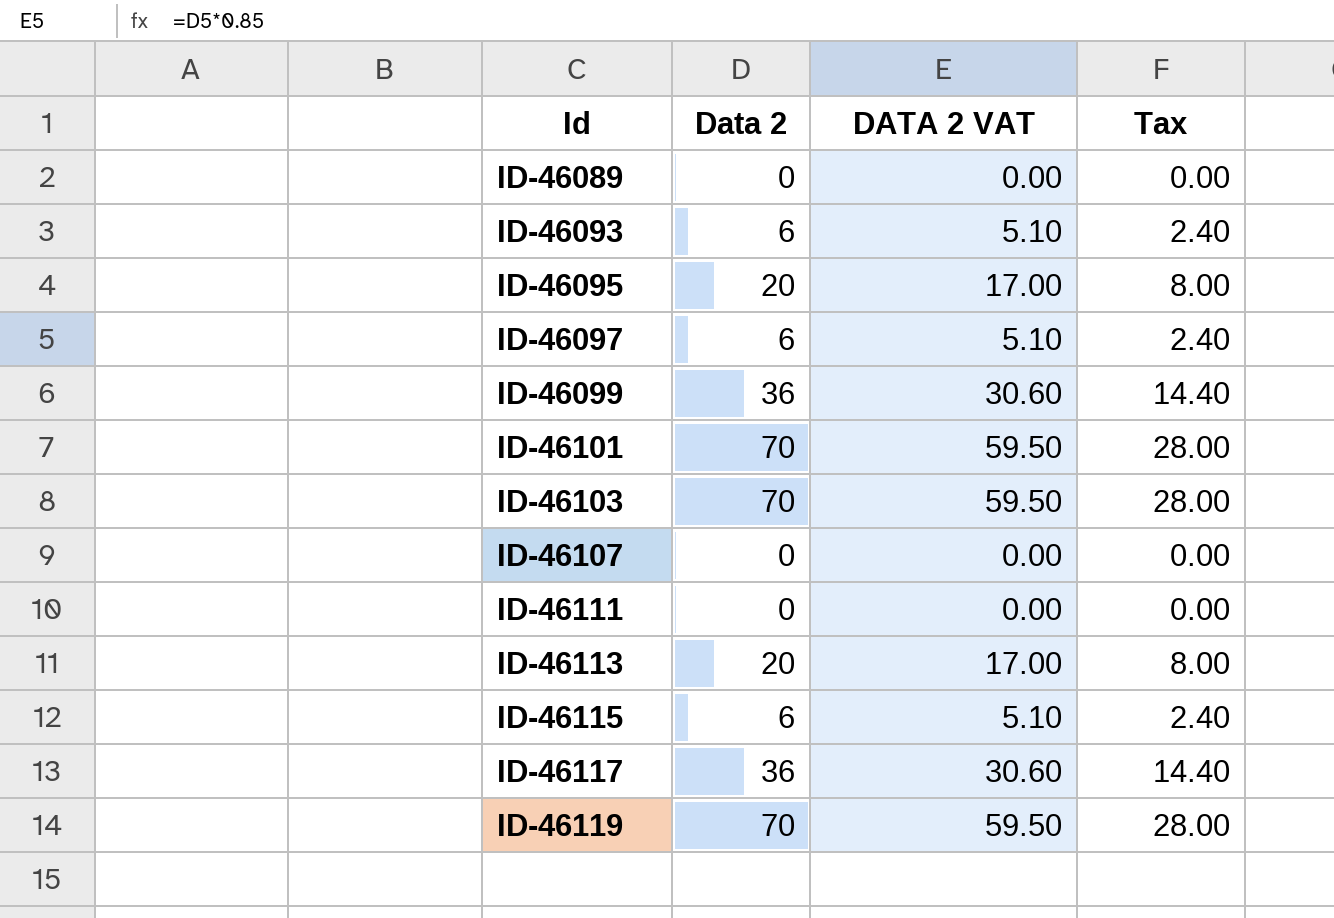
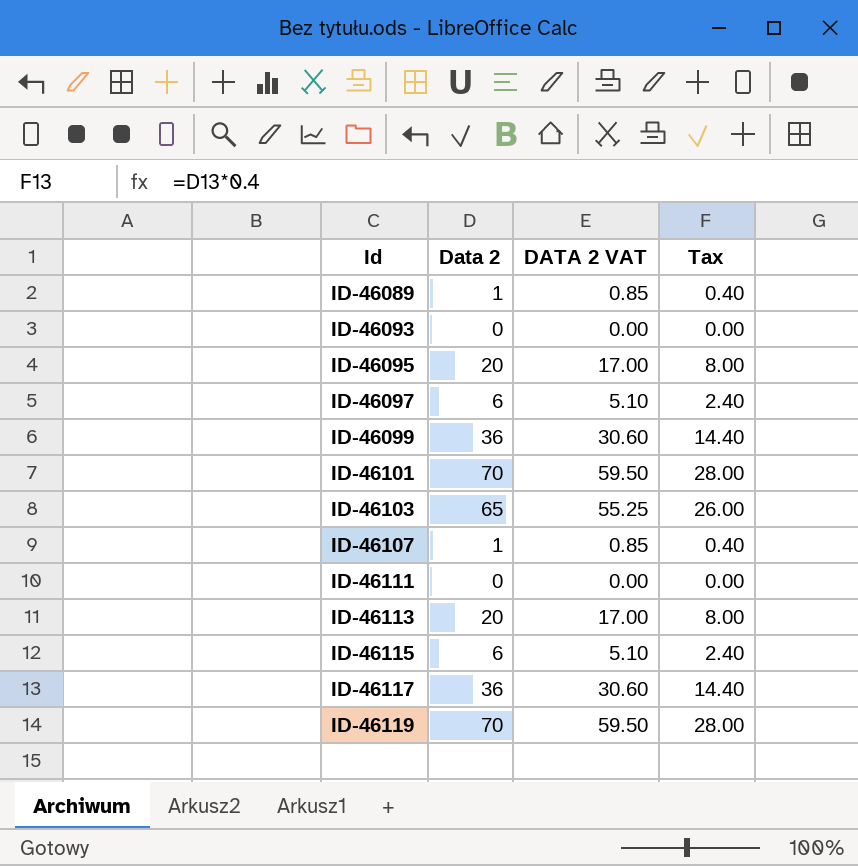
ID-46089 | Data 2: 0 -> 1
ID-46089 | DATA 2 VAT: 0.00 -> 0.85
ID-46089 | Tax: 0.00 -> 0.40
ID-46093 | Data 2: 6 -> 0
ID-46093 | DATA 2 VAT: 5.10 -> 0.00
ID-46093 | Tax: 2.40 -> 0.00
ID-46103 | Data 2: 70 -> 65
ID-46103 | DATA 2 VAT: 59.50 -> 55.25
ID-46103 | Tax: 28.00 -> 26.00
ID-46107 | Data 2: 0 -> 1
ID-46107 | DATA 2 VAT: 0.00 -> 0.85
ID-46107 | Tax: 0.00 -> 0.40

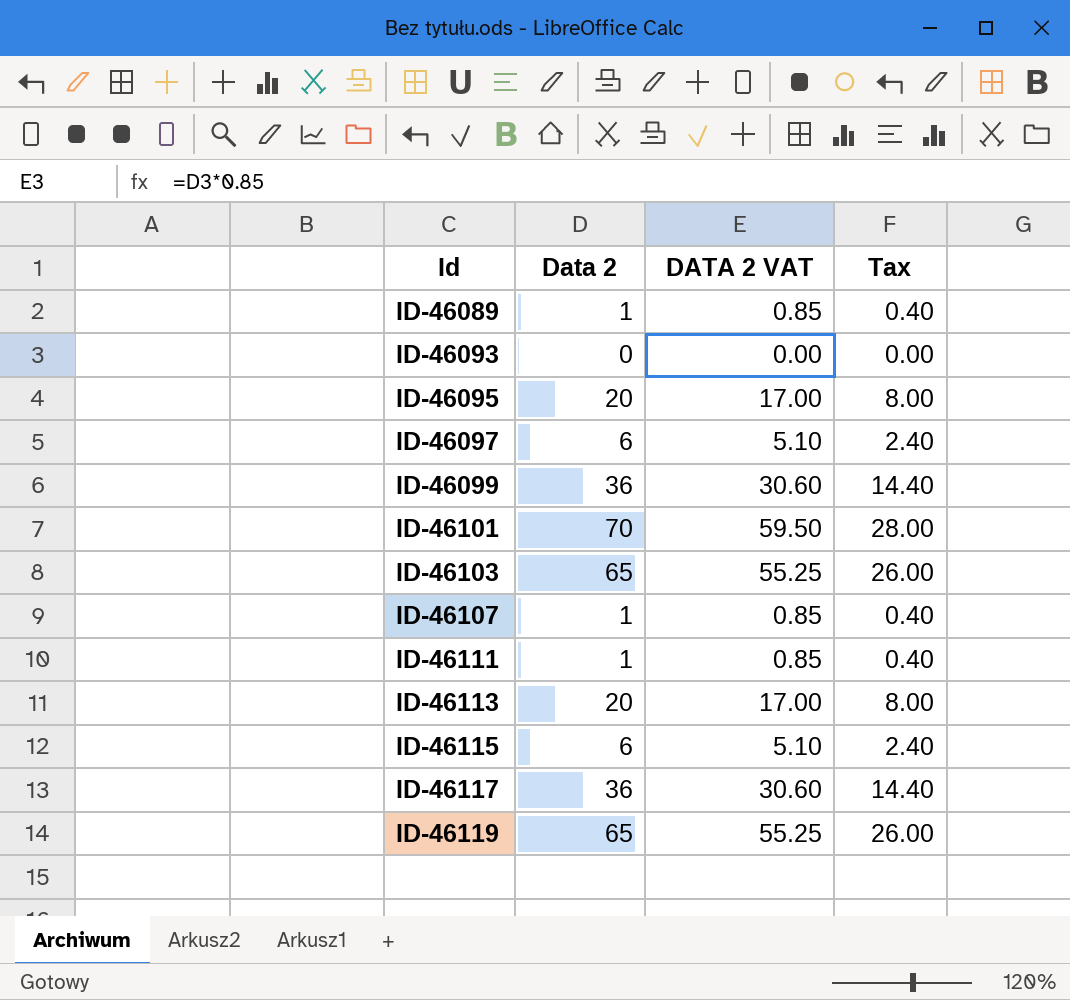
ID-46111 | Data 2: 0 -> 1
ID-46111 | DATA 2 VAT: 0.00 -> 0.85
ID-46111 | Tax: 0.00 -> 0.40
ID-46119 | Data 2: 70 -> 65
ID-46119 | DATA 2 VAT: 59.50 -> 55.25
ID-46119 | Tax: 28.00 -> 26.00

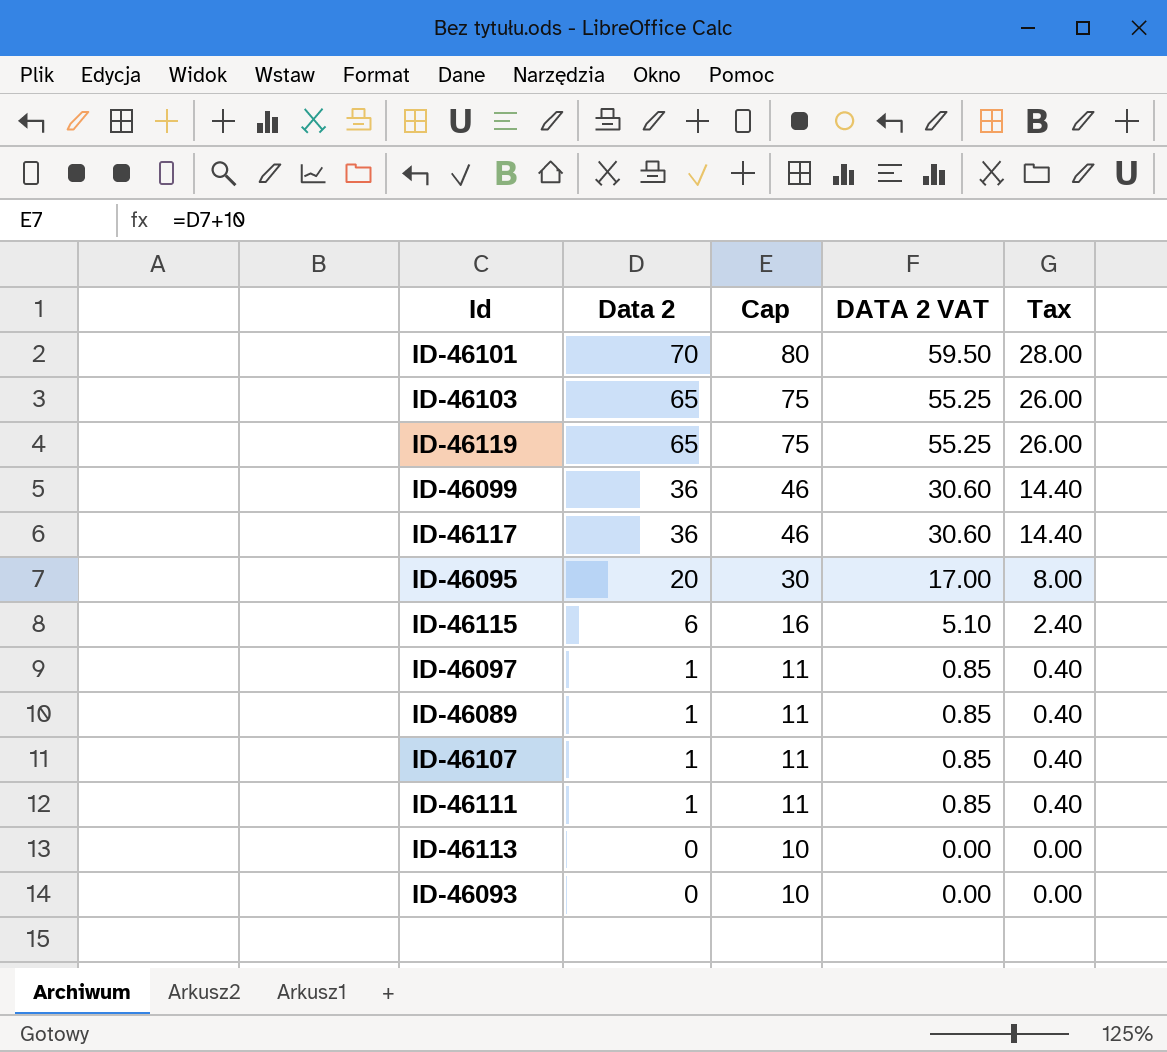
row order: Id ascending -> Data 2 descending
column Cap | formula: none -> [Data 2] + 10
ID-46097 | Data 2: 6 -> 1
ID-46097 | DATA 2 VAT: 5.10 -> 0.85
ID-46097 | Tax: 2.40 -> 0.40
ID-46113 | Data 2: 20 -> 0
ID-46113 | DATA 2 VAT: 17.00 -> 0.00
ID-46113 | Tax: 8.00 -> 0.00

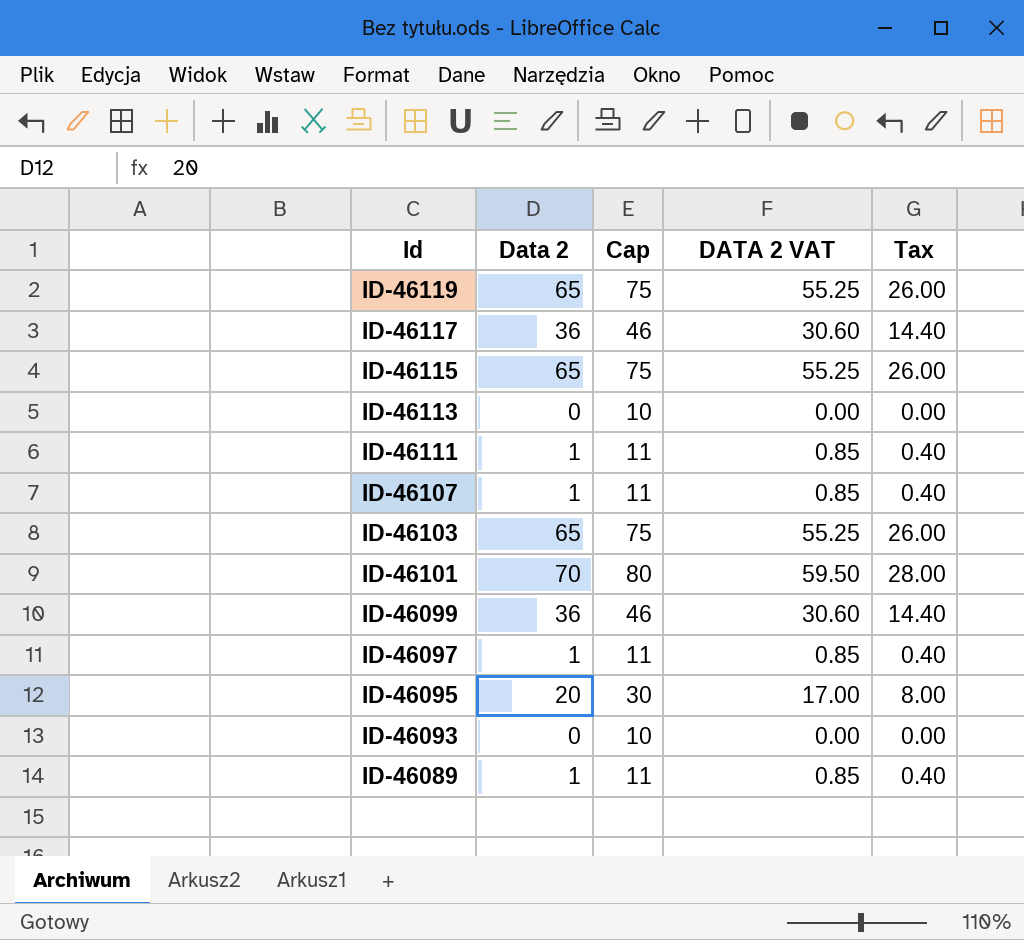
row order: Data 2 descending -> Id descending
ID-46115 | Data 2: 6 -> 65
ID-46115 | Cap: 16 -> 75
ID-46115 | DATA 2 VAT: 5.10 -> 55.25
ID-46115 | Tax: 2.40 -> 26.00

